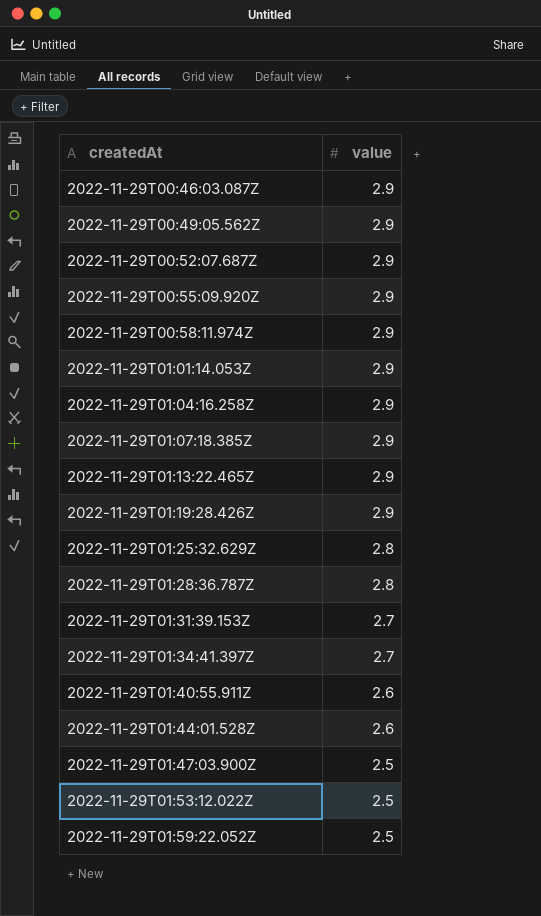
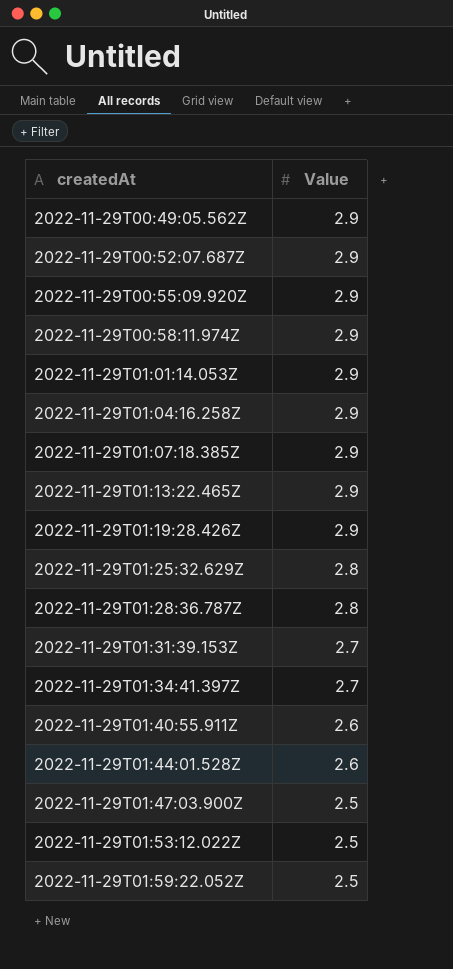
column name: value -> Value
row 2022-11-29T00:46:03.087Z: 2.9 -> none

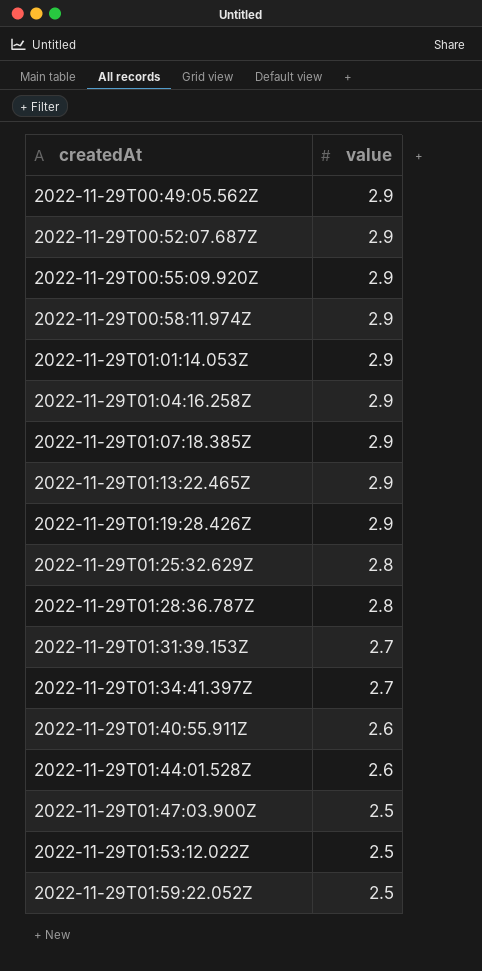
column name: Value -> value

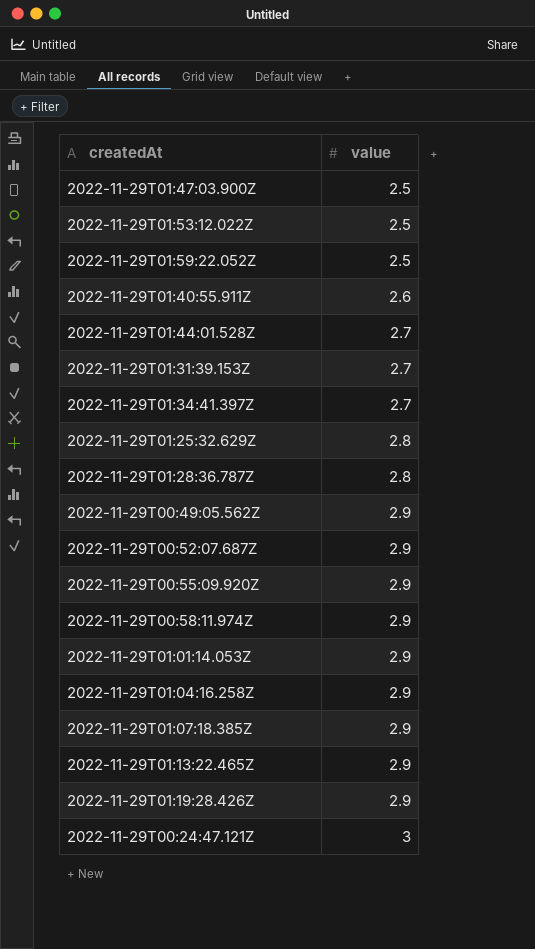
row order: createdAt ascending -> value ascending
2022-11-29T01:44:01.528Z | value: 2.6 -> 2.7
row 2022-11-29T00:24:47.121Z: none -> 3

